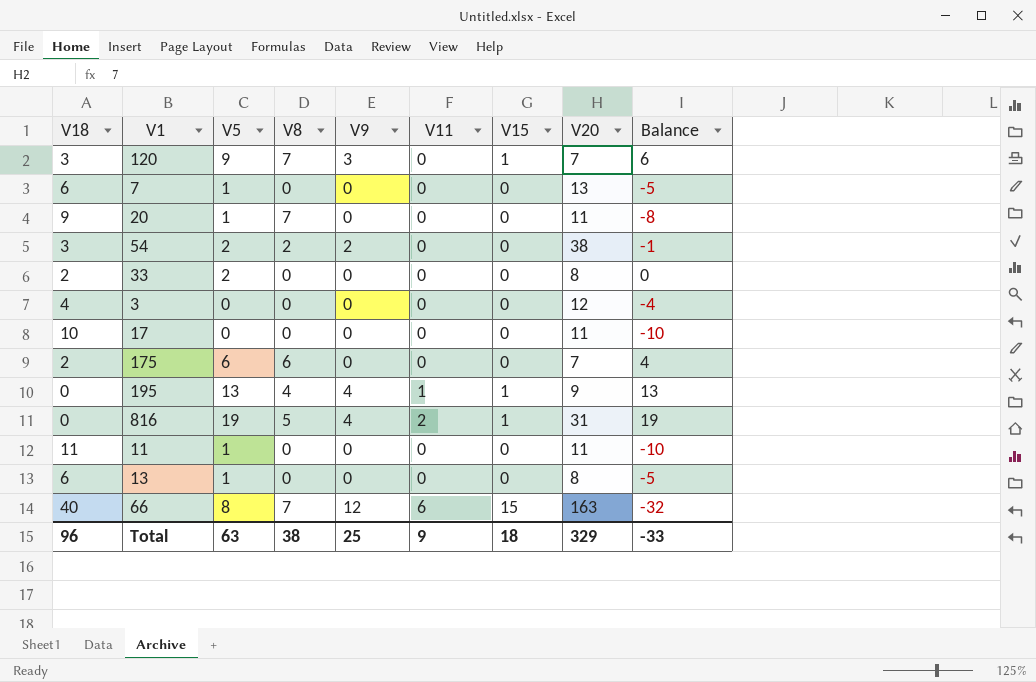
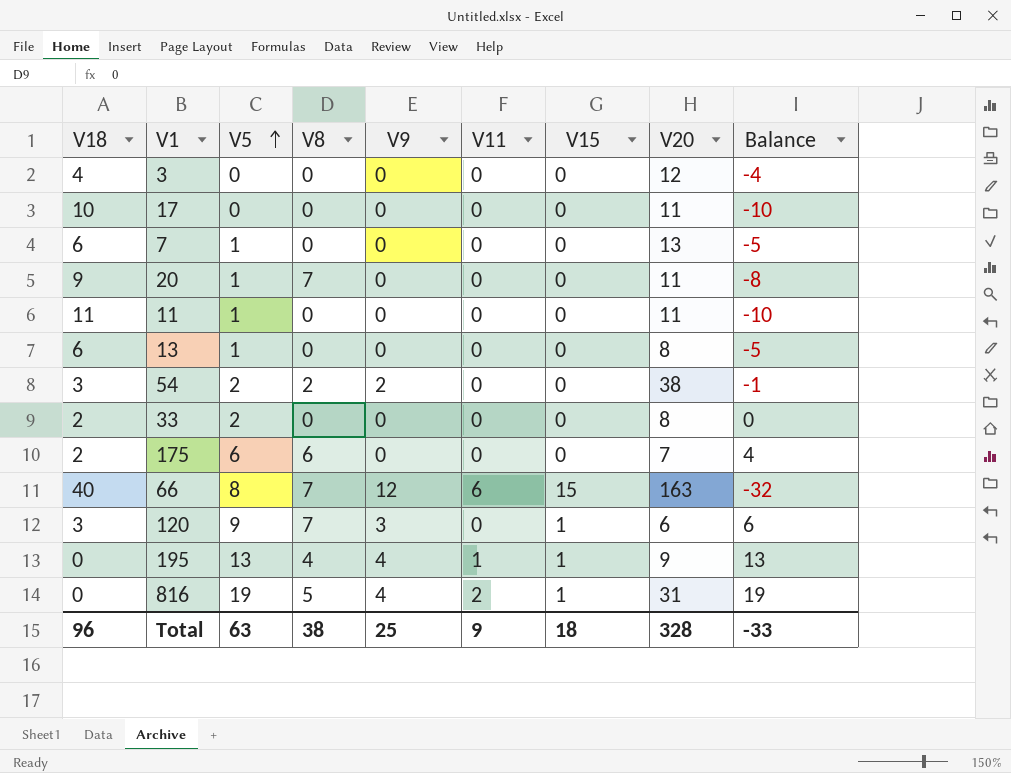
row order: none -> V5 ascending
120 | V20: 7 -> 6
Total | V20: 329 -> 328

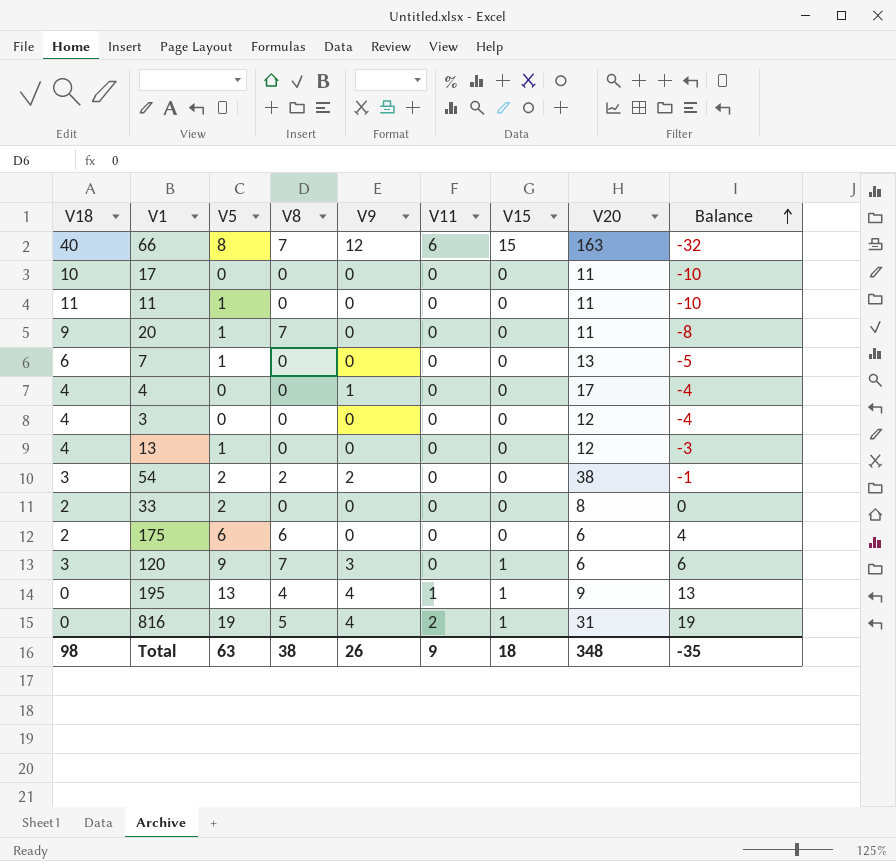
row order: V5 ascending -> Balance ascending
row 4: none -> 4 | 0 | 0 | 1 | 0 | 0 | 17 | -4
13 | V18: 6 -> 4
13 | V20: 8 -> 12
13 | Balance: -5 -> -3
175 | V20: 7 -> 6
Total | V18: 96 -> 98
Total | V9: 25 -> 26
Total | V20: 328 -> 348
Total | Balance: -33 -> -35

